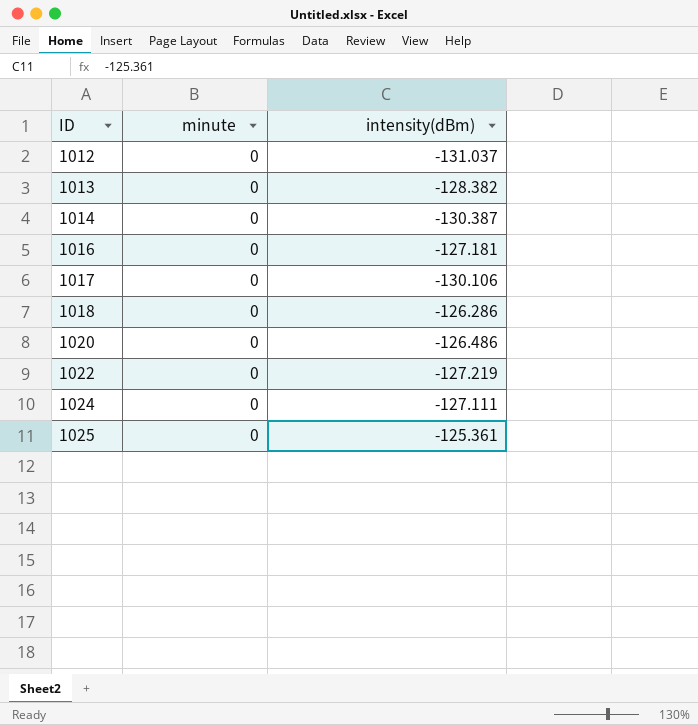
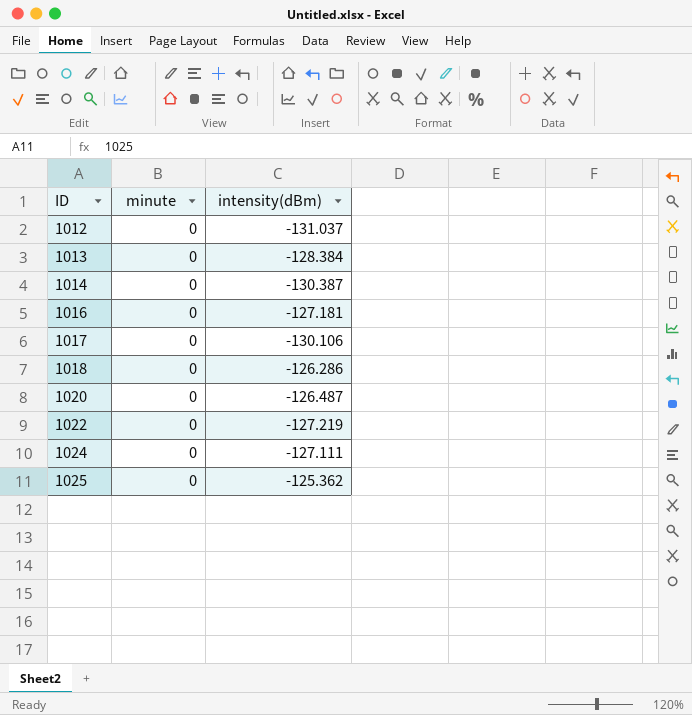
1013 | intensity(dBm): -128.382 -> -128.384
1020 | intensity(dBm): -126.486 -> -126.487
1025 | intensity(dBm): -125.361 -> -125.362

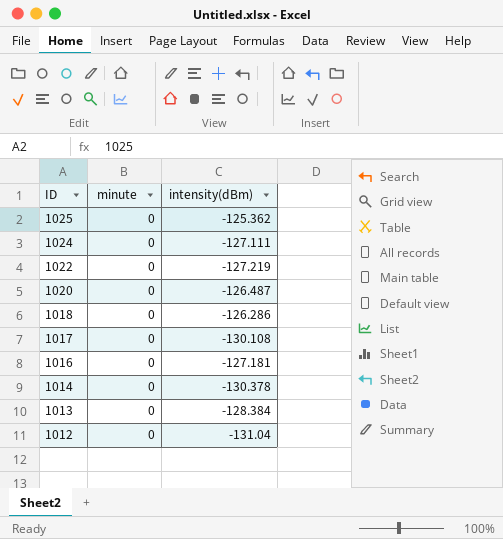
row order: ID ascending -> ID descending
1017 | intensity(dBm): -130.106 -> -130.108
1014 | intensity(dBm): -130.387 -> -130.378
1012 | intensity(dBm): -131.037 -> -131.04

